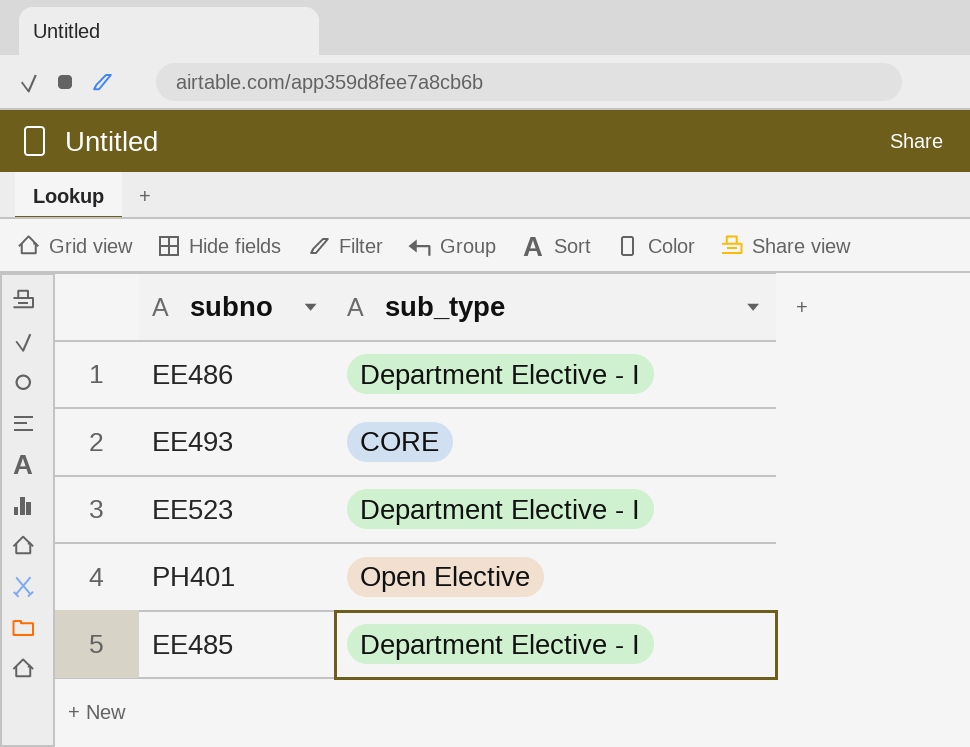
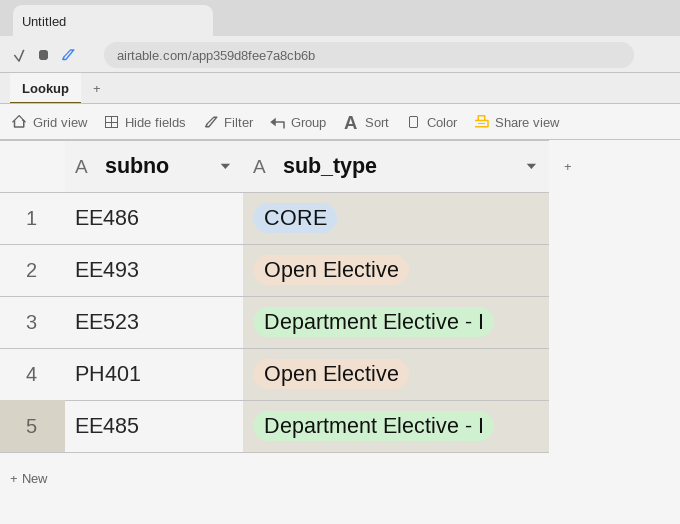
EE486 | sub_type: Department Elective - I -> CORE
EE493 | sub_type: CORE -> Open Elective

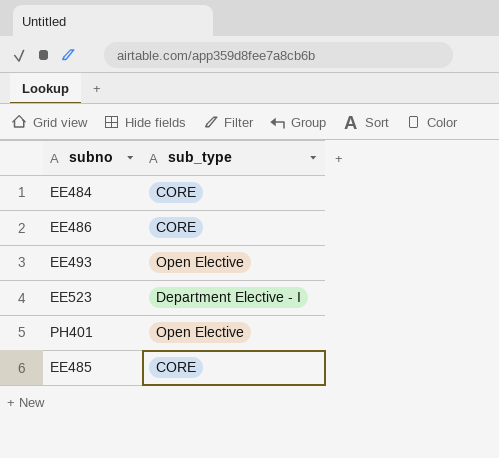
row EE484: none -> CORE
EE485 | sub_type: Department Elective - I -> CORE

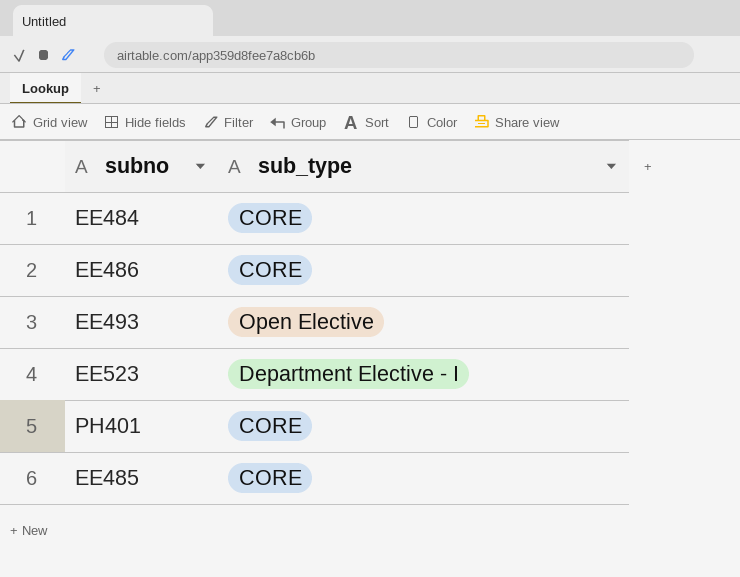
PH401 | sub_type: Open Elective -> CORE

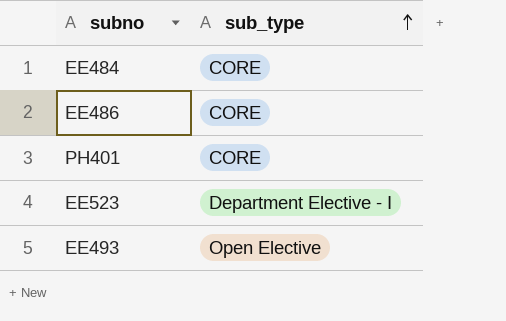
row order: none -> sub_type ascending
row EE485: CORE -> none

